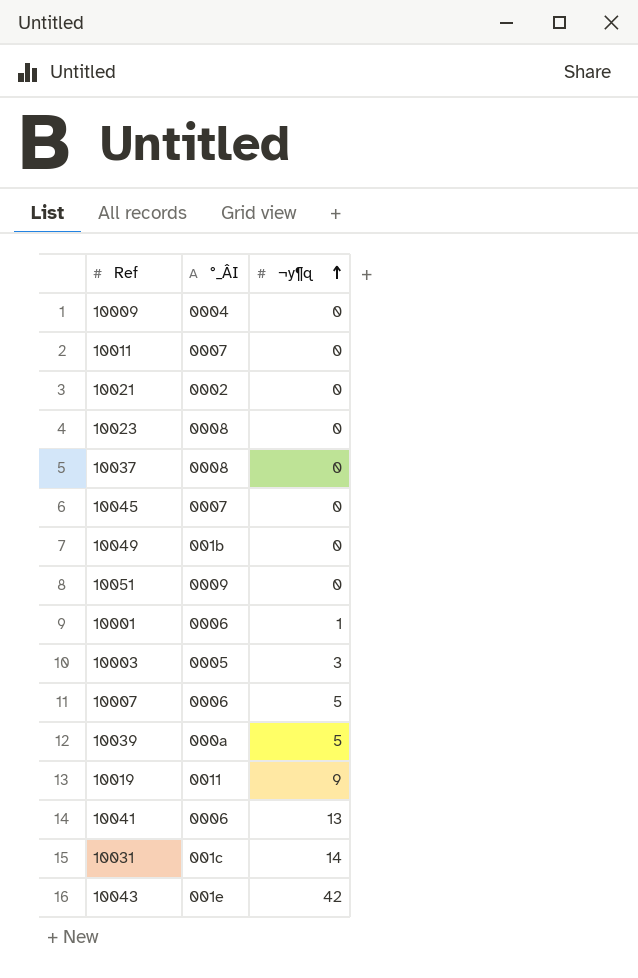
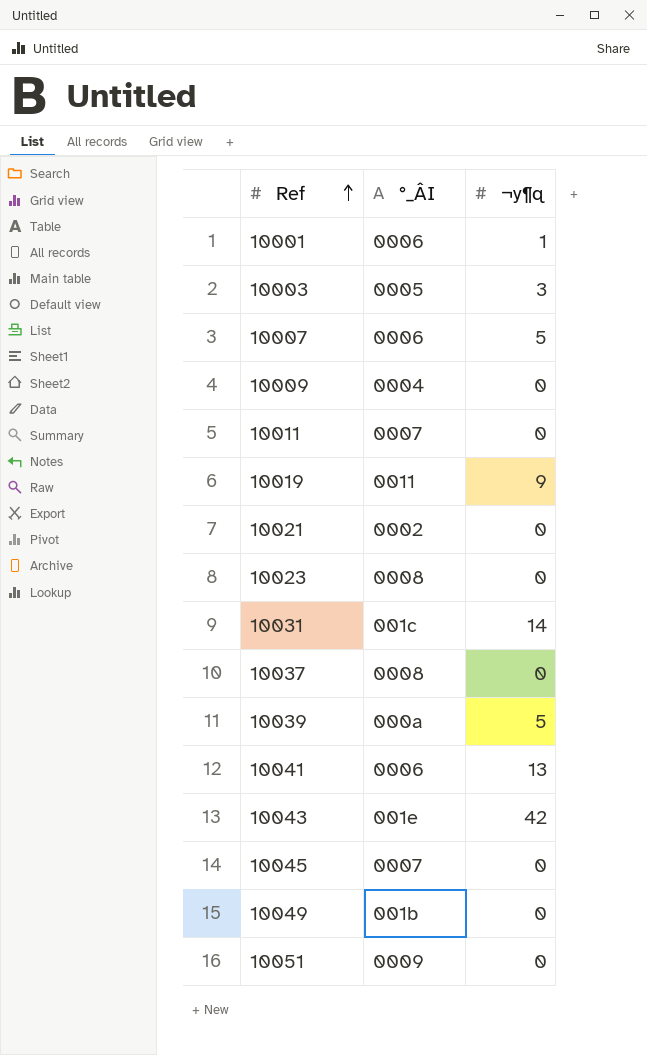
row order: ¬y¶q ascending -> Ref ascending

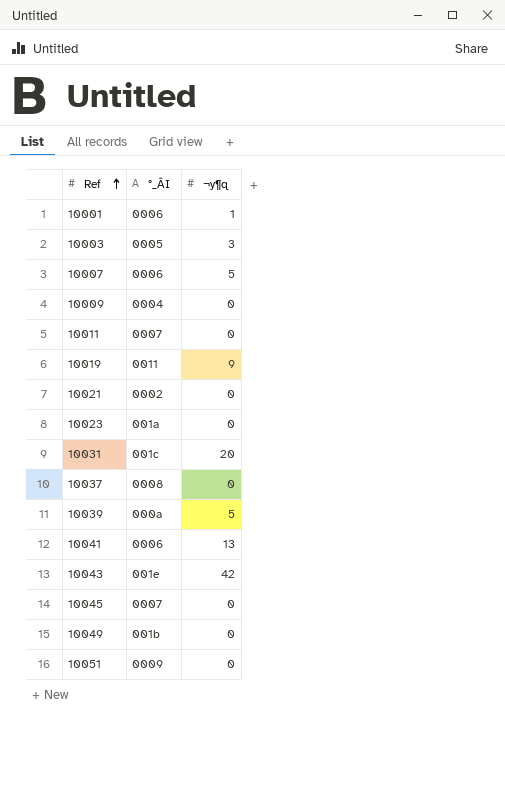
10023 | °_ÂI: 0008 -> 001a
10031 | ¬y¶q: 14 -> 20

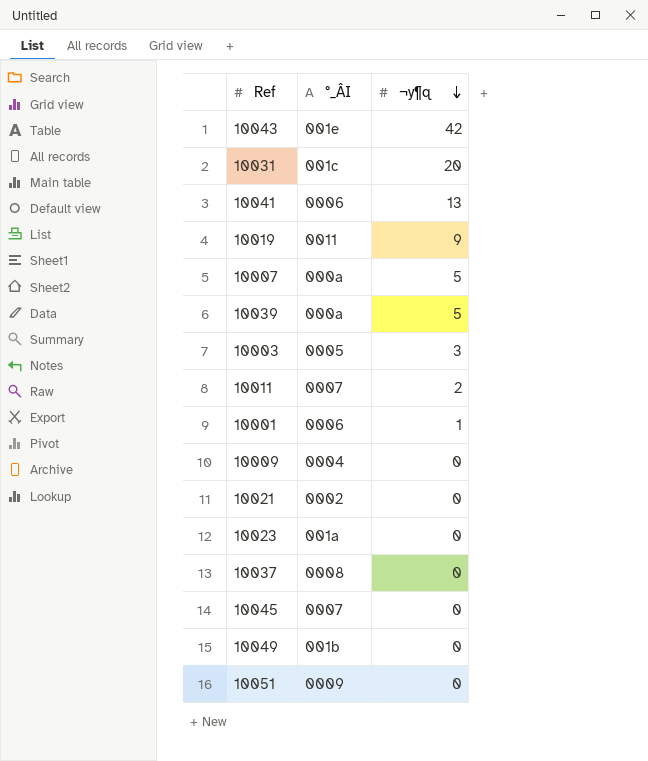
row order: Ref ascending -> ¬y¶q descending
10007 | °_ÂI: 0006 -> 000a
10011 | ¬y¶q: 0 -> 2

